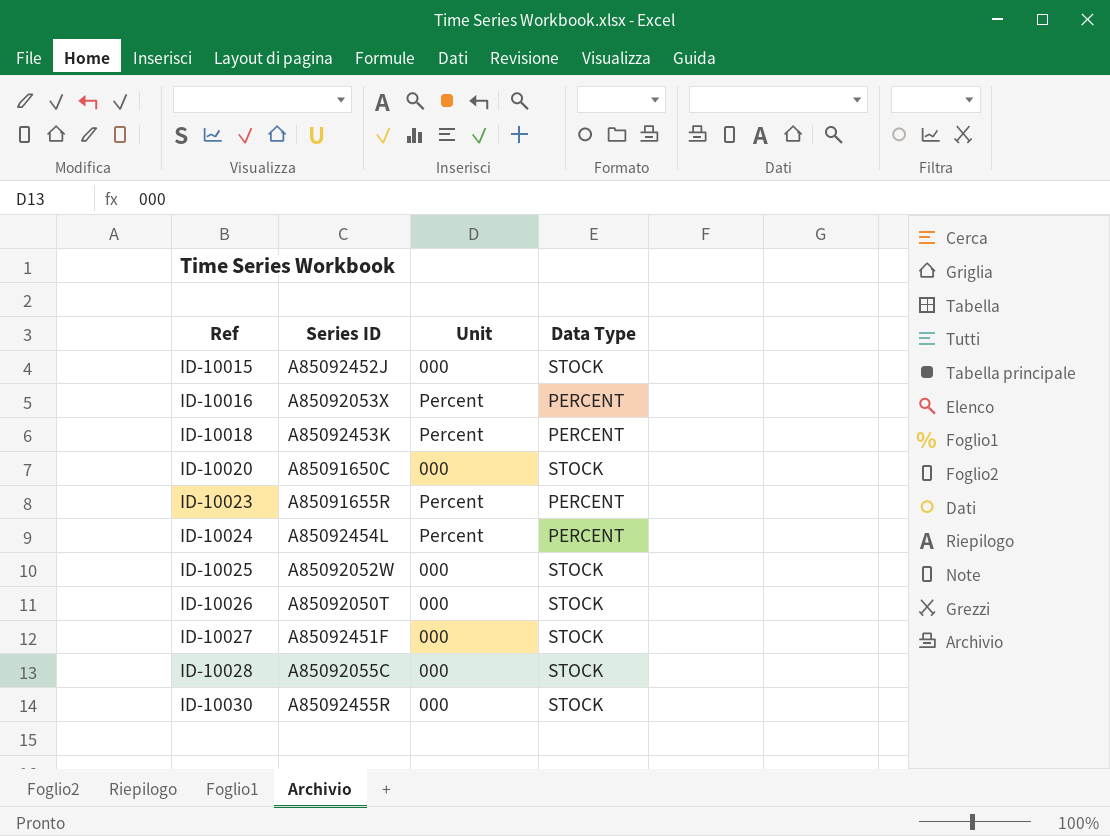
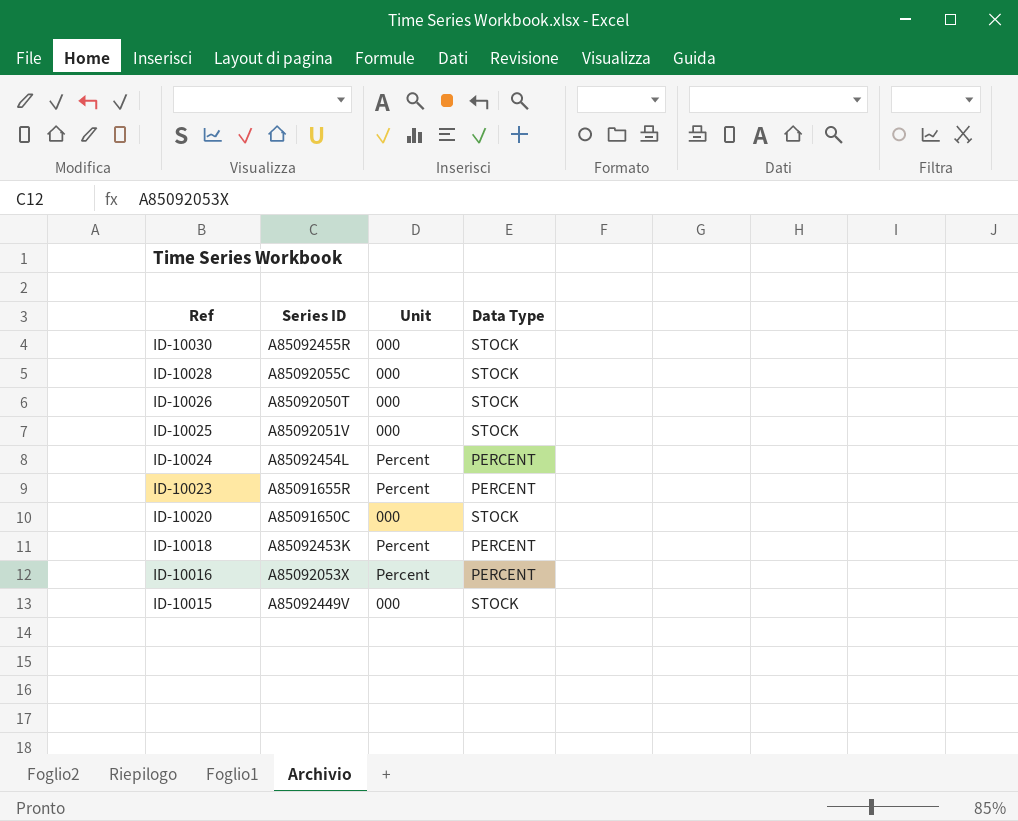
row order: Ref ascending -> Ref descending
row ID-10027: A85092451F | 000 | STOCK -> none
ID-10025 | Series ID: A85092052W -> A85092051V
ID-10015 | Series ID: A85092452J -> A85092449V

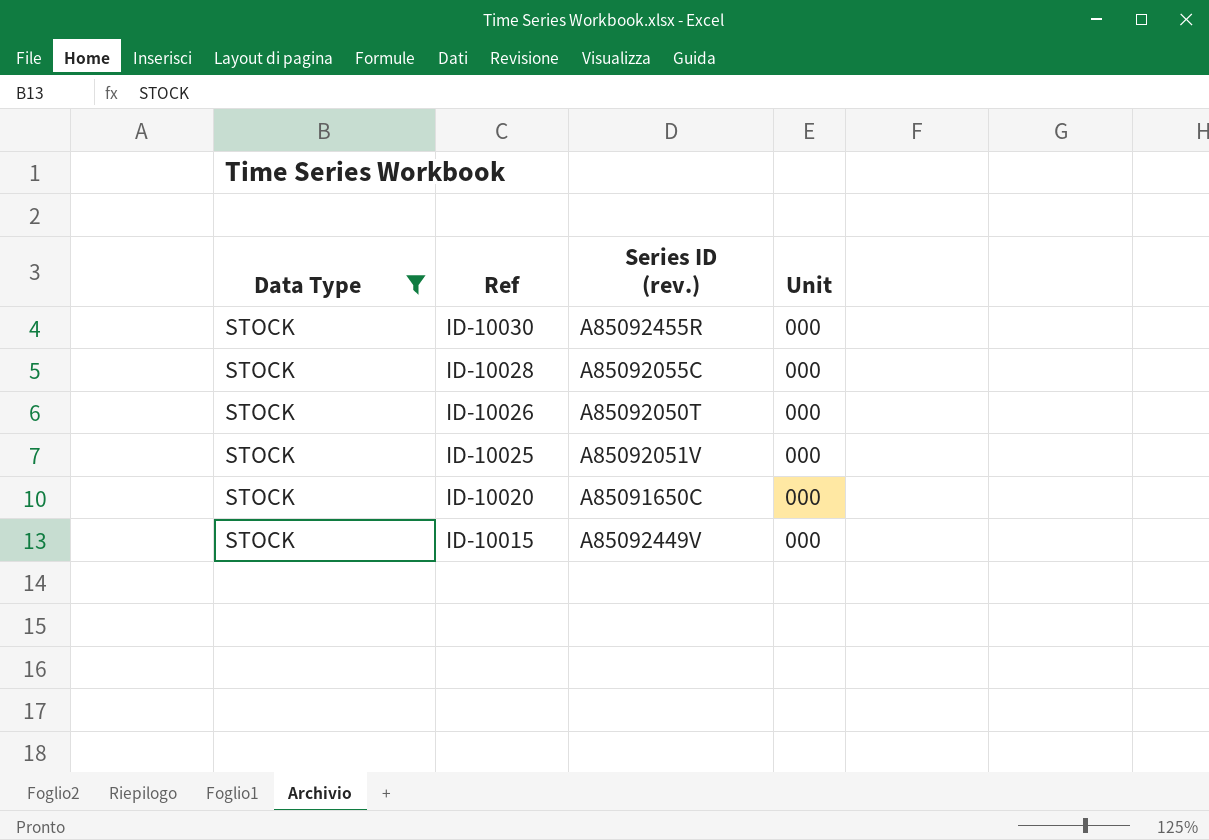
filter: none -> Data Type = STOCK
column Data Type | position: 4 -> 1
column name: Series ID -> Series ID (rev.)

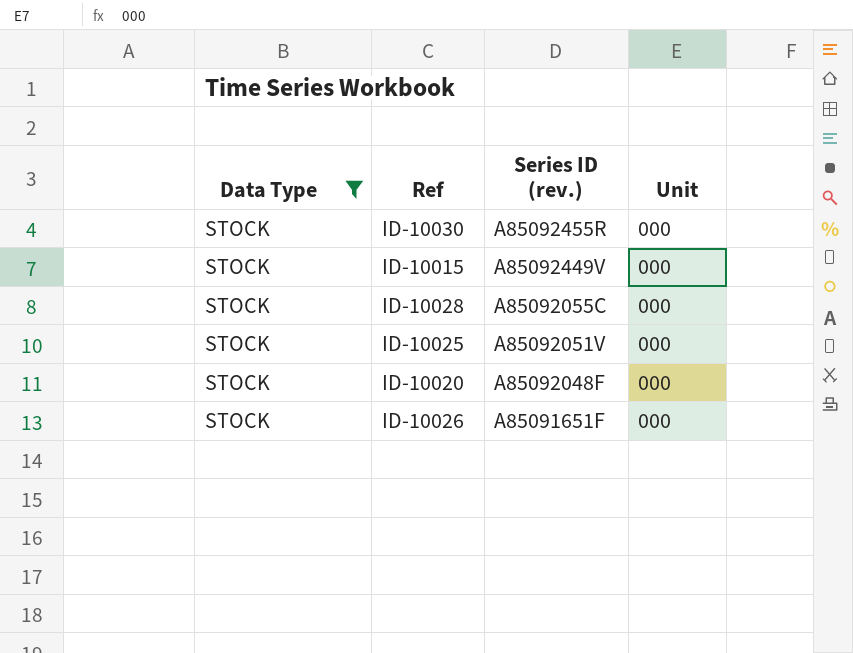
row order: Ref descending -> Series ID (rev.) descending
ID-10020 | Series ID (rev.): A85091650C -> A85092048F
ID-10026 | Series ID (rev.): A85092050T -> A85091651F

